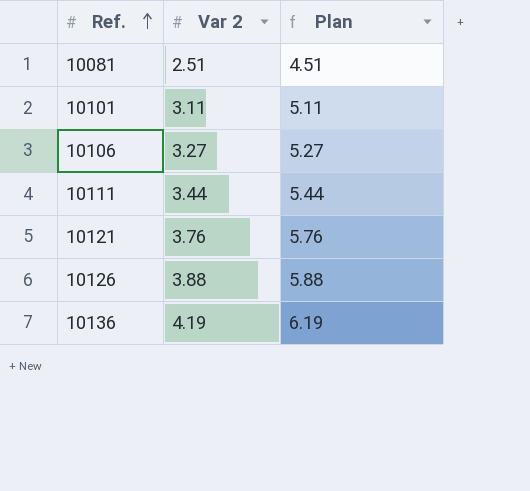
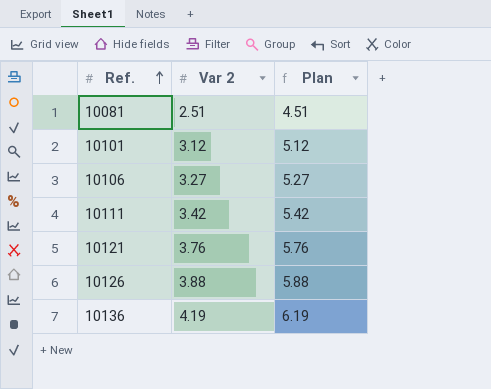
10101 | Var 2: 3.11 -> 3.12
10101 | Plan: 5.11 -> 5.12
10111 | Var 2: 3.44 -> 3.42
10111 | Plan: 5.44 -> 5.42

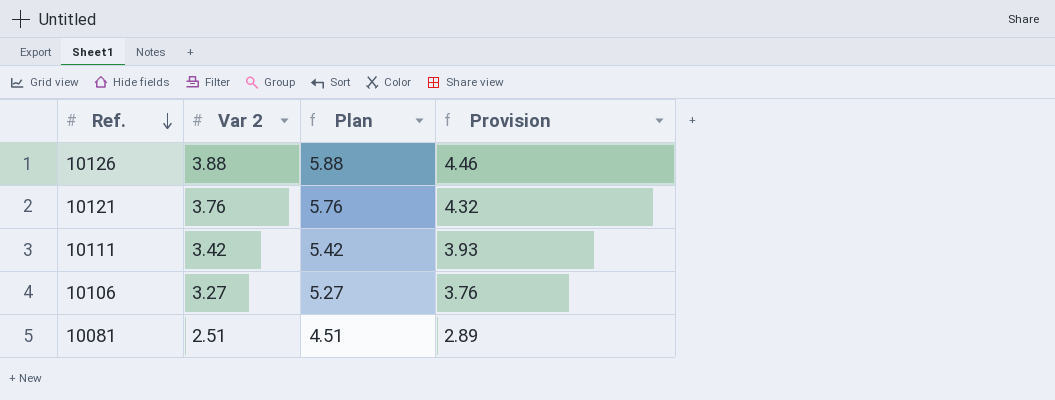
row order: Ref. ascending -> Ref. descending
column Provision | formula: none -> [Var 2] * 1.15
row 10101: 3.12 | 5.12 -> none
row 10136: 4.19 | 6.19 -> none

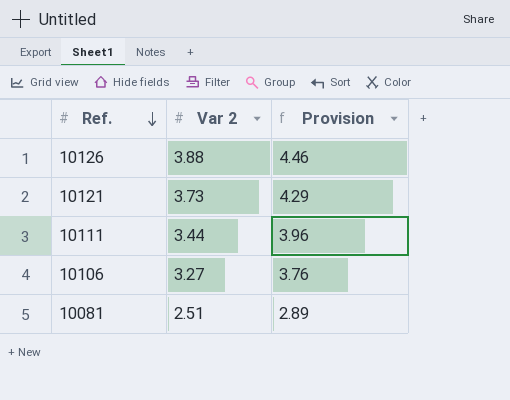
column Plan | formula: [Var 2] + 2 -> none
10121 | Var 2: 3.76 -> 3.73
10121 | Provision: 4.32 -> 4.29
10111 | Var 2: 3.42 -> 3.44
10111 | Provision: 3.93 -> 3.96

